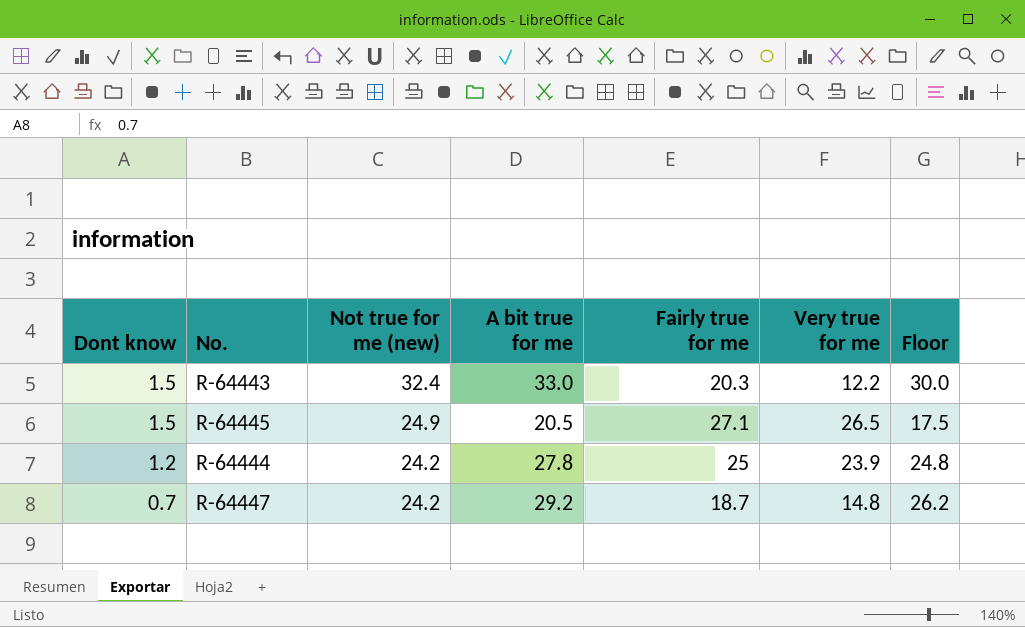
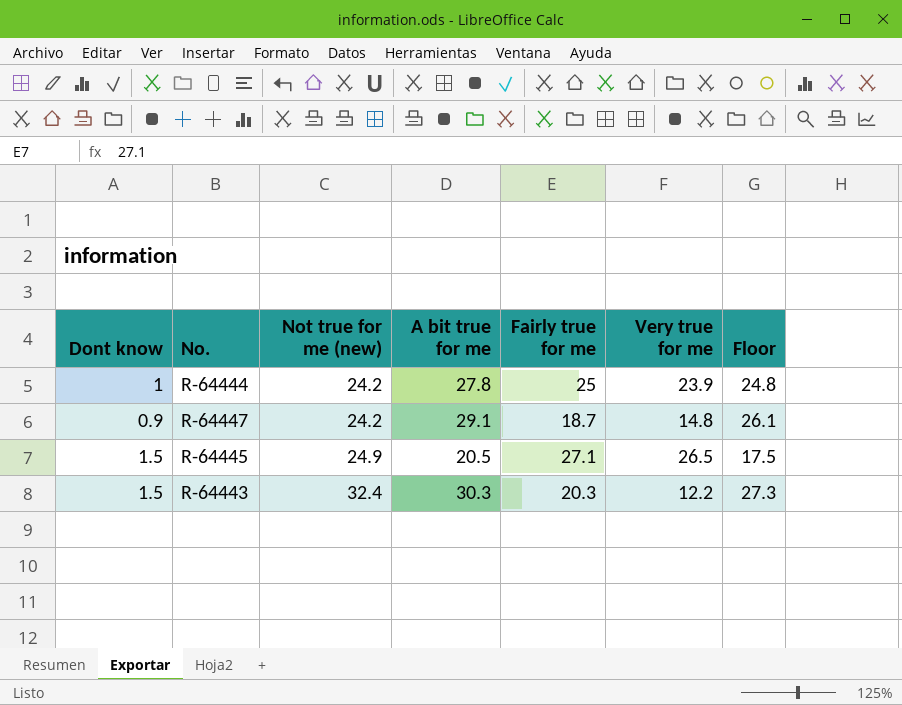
row order: Dont know descending -> Not true for me (new) ascending
R-64444 | Dont know: 1.2 -> 1
R-64447 | Dont know: 0.7 -> 0.9
R-64447 | A bit true for me: 29.2 -> 29.1
R-64447 | Floor: 26.2 -> 26.1
R-64443 | A bit true for me: 33.0 -> 30.3
R-64443 | Floor: 30.0 -> 27.3

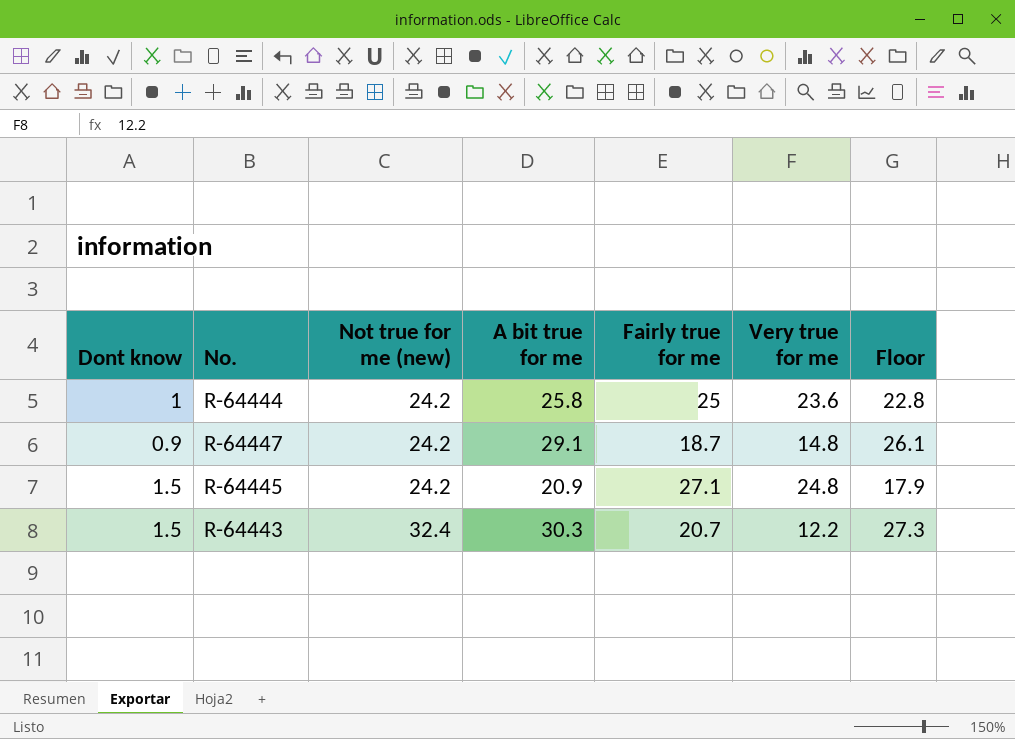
R-64444 | A bit true for me: 27.8 -> 25.8
R-64444 | Very true for me: 23.9 -> 23.6
R-64444 | Floor: 24.8 -> 22.8
R-64445 | Not true for me (new): 24.9 -> 24.2
R-64445 | A bit true for me: 20.5 -> 20.9
R-64445 | Very true for me: 26.5 -> 24.8
R-64445 | Floor: 17.5 -> 17.9
R-64443 | Fairly true for me: 20.3 -> 20.7

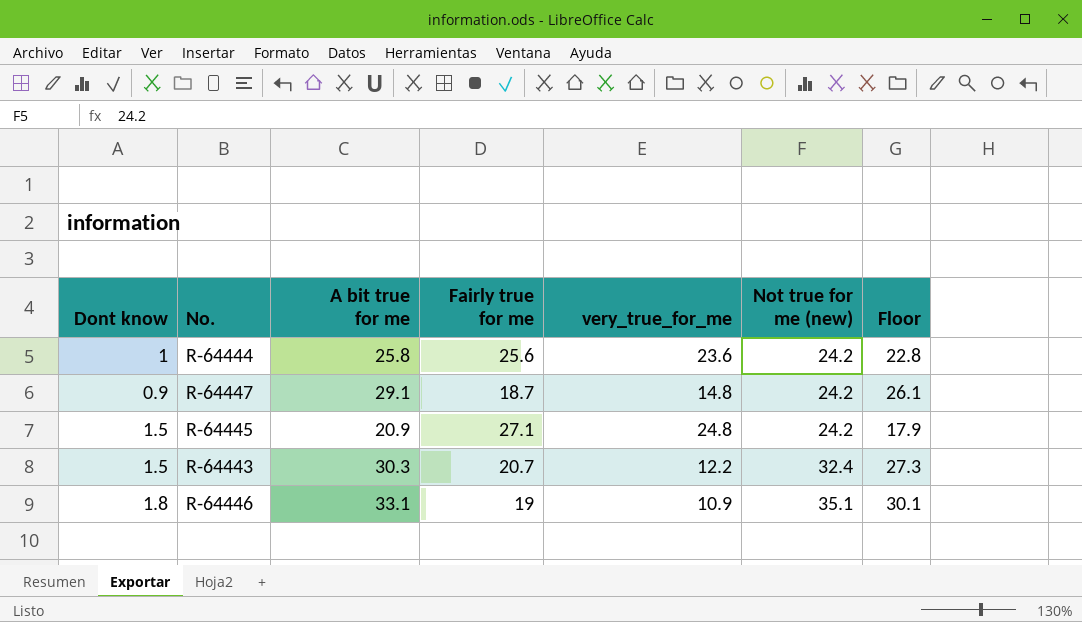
column name: Very true for me -> very_true_for_me
column Not true for me (new) | position: 3 -> 6
R-64444 | Fairly true for me: 25 -> 25.6
row R-64446: none -> 1.8 | 33.1 | 19 | 10.9 | 35.1 | 30.1

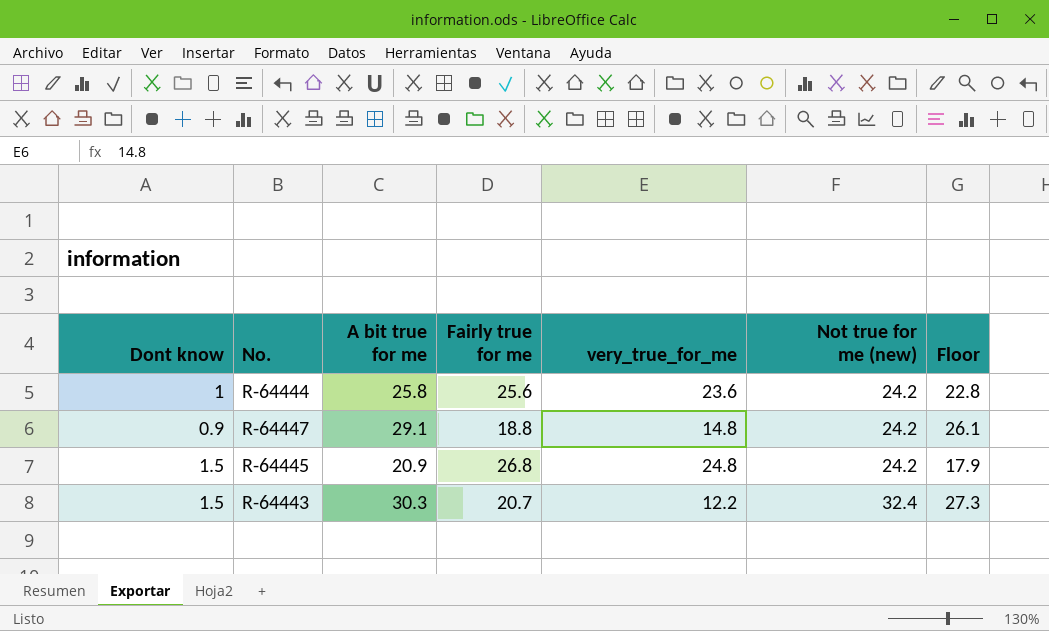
row R-64446: 1.8 | 33.1 | 19 | 10.9 | 35.1 | 30.1 -> none
R-64447 | Fairly true for me: 18.7 -> 18.8
R-64445 | Fairly true for me: 27.1 -> 26.8

